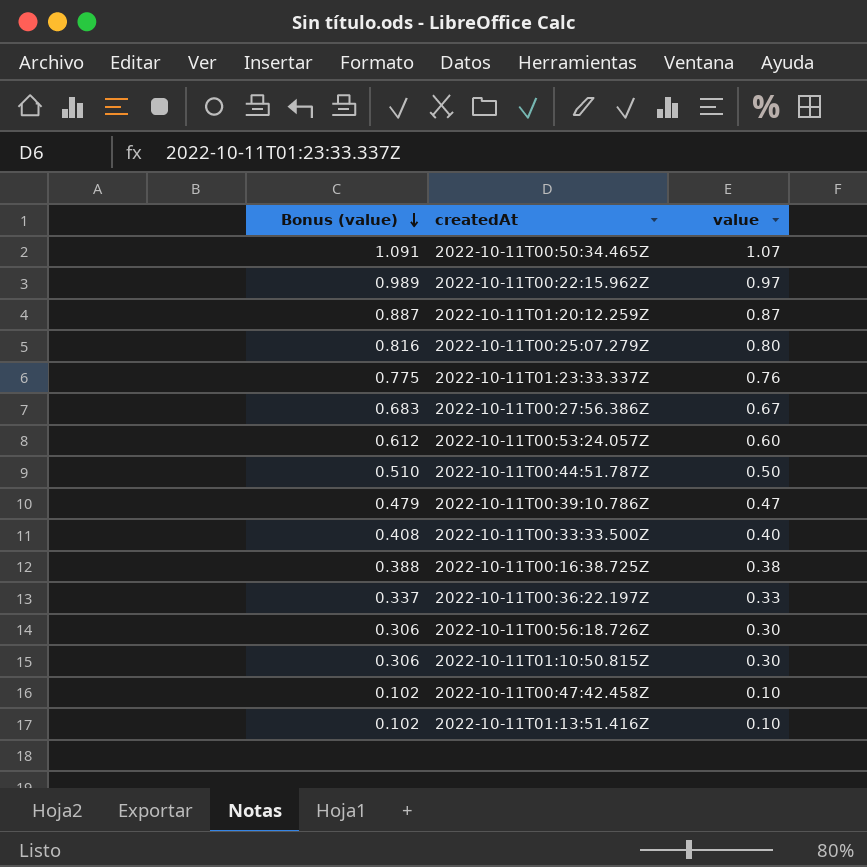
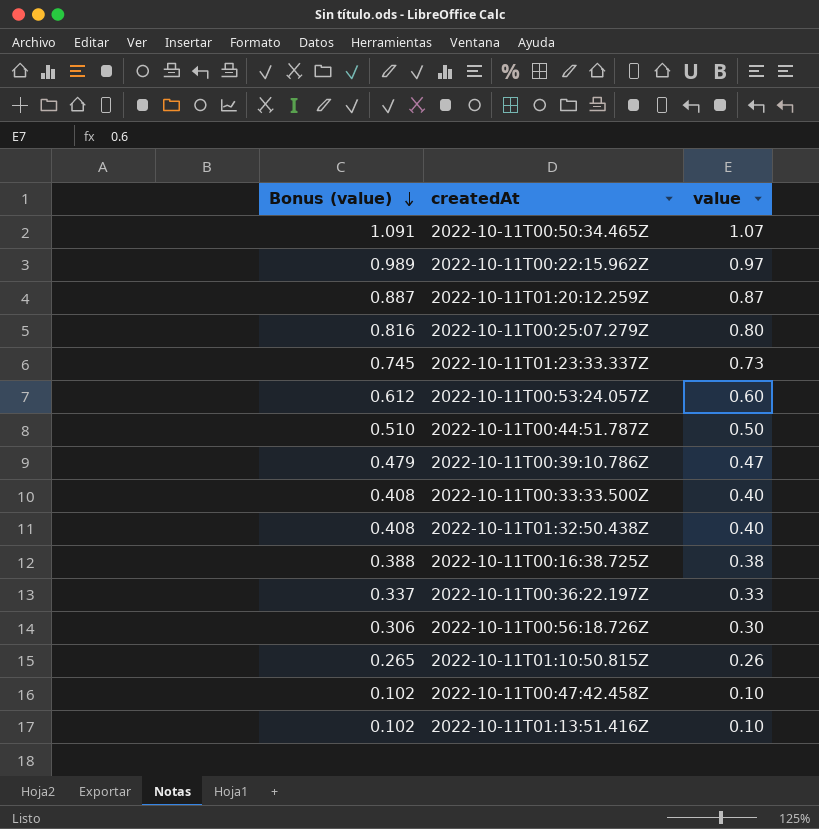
row 2022-10-11T00:27:56.386Z: 0.683 | 0.67 -> none
2022-10-11T01:23:33.337Z | Bonus (value): 0.775 -> 0.745
2022-10-11T01:23:33.337Z | value: 0.76 -> 0.73
row 2022-10-11T01:32:50.438Z: none -> 0.408 | 0.40
2022-10-11T01:10:50.815Z | Bonus (value): 0.306 -> 0.265
2022-10-11T01:10:50.815Z | value: 0.30 -> 0.26

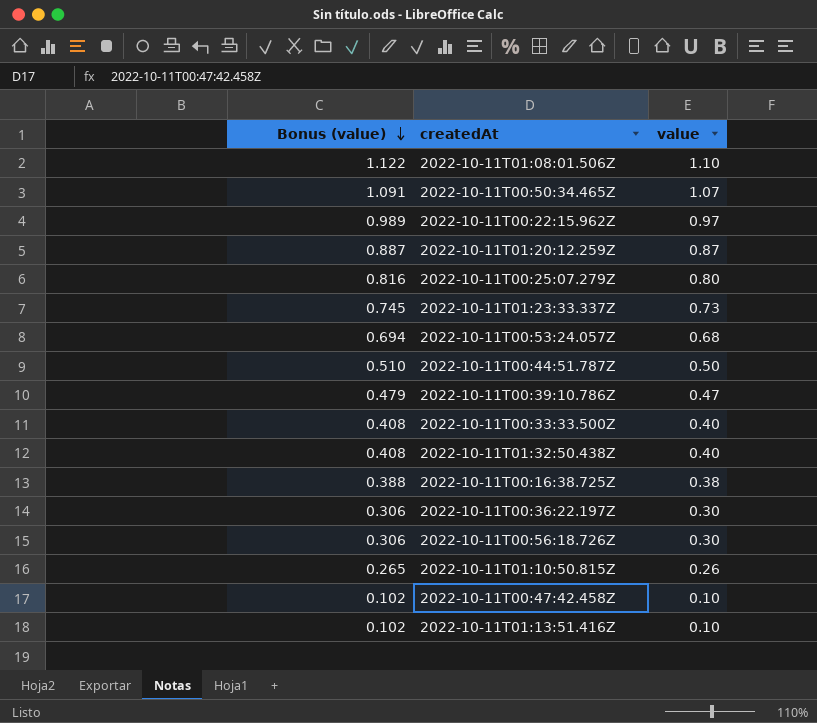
row 2022-10-11T01:08:01.506Z: none -> 1.122 | 1.10
2022-10-11T00:53:24.057Z | Bonus (value): 0.612 -> 0.694
2022-10-11T00:53:24.057Z | value: 0.60 -> 0.68
2022-10-11T00:36:22.197Z | Bonus (value): 0.337 -> 0.306
2022-10-11T00:36:22.197Z | value: 0.33 -> 0.30

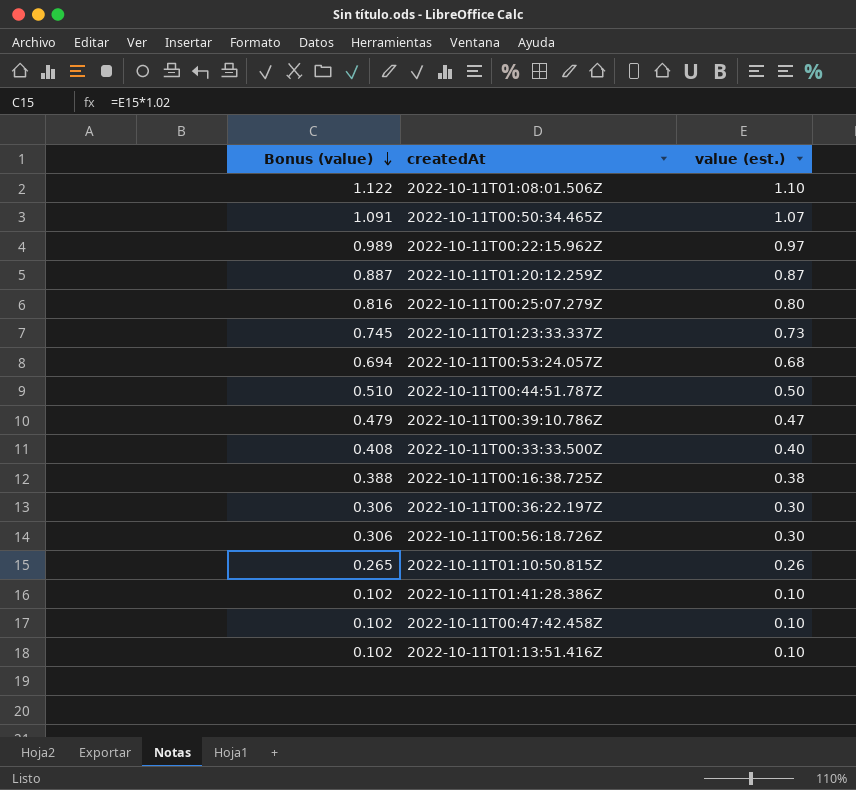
column name: value -> value (est.)
row 2022-10-11T01:32:50.438Z: 0.408 | 0.40 -> none
row 2022-10-11T01:41:28.386Z: none -> 0.102 | 0.10

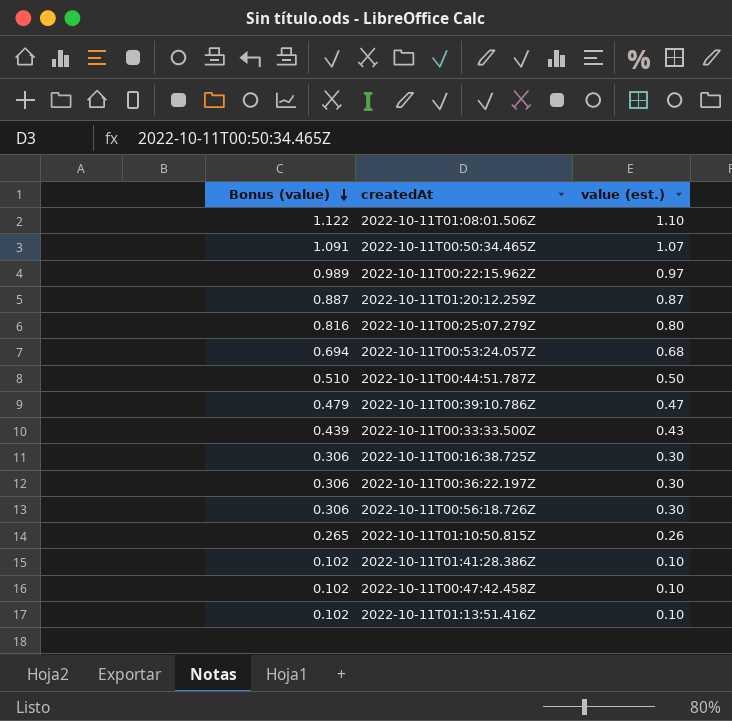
row 2022-10-11T01:23:33.337Z: 0.745 | 0.73 -> none
2022-10-11T00:33:33.500Z | Bonus (value): 0.408 -> 0.439
2022-10-11T00:33:33.500Z | value (est.): 0.40 -> 0.43
2022-10-11T00:16:38.725Z | Bonus (value): 0.388 -> 0.306
2022-10-11T00:16:38.725Z | value (est.): 0.38 -> 0.30

